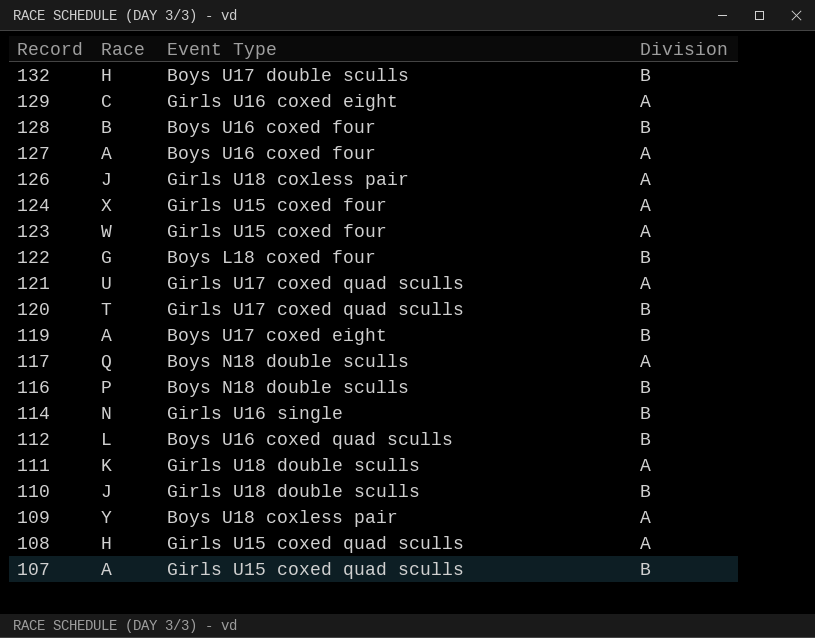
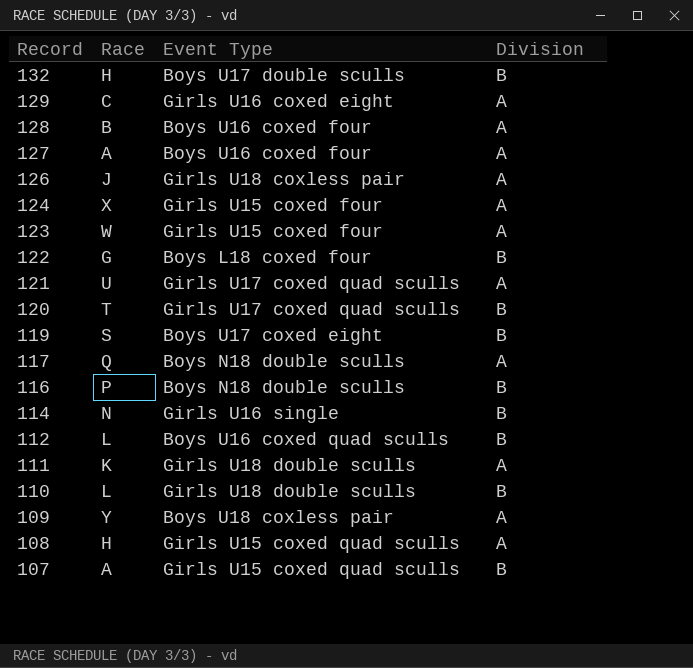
128 | Division: B -> A
119 | Race: A -> S
110 | Race: J -> L

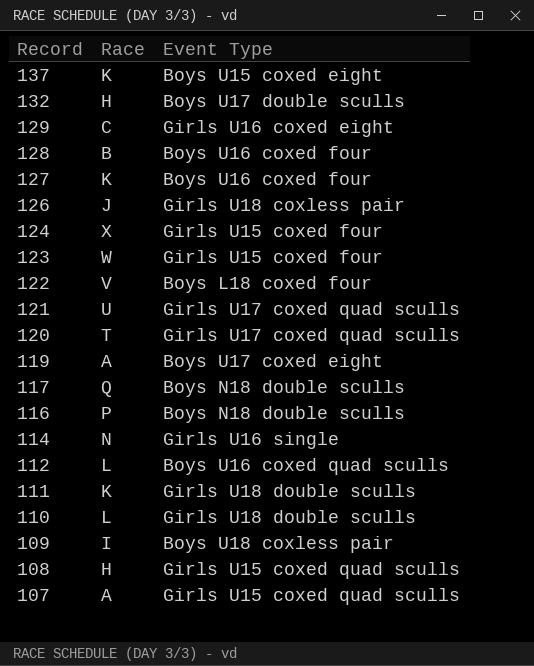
column Division | position: 4 -> none
row 137: none -> K | Boys U15 coxed eight
127 | Race: A -> K
122 | Race: G -> V
119 | Race: S -> A
109 | Race: Y -> I

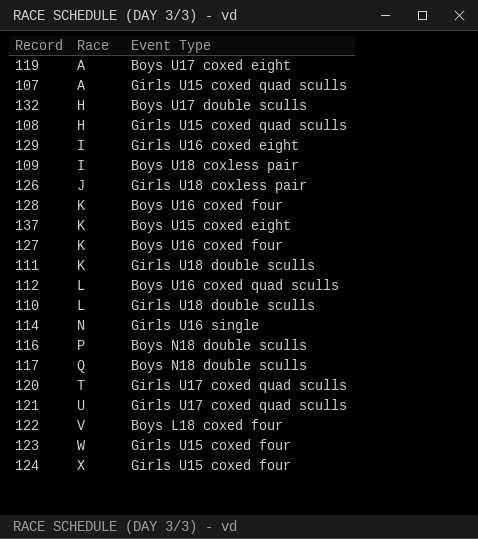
row order: Record descending -> Race ascending
129 | Race: C -> I
128 | Race: B -> K

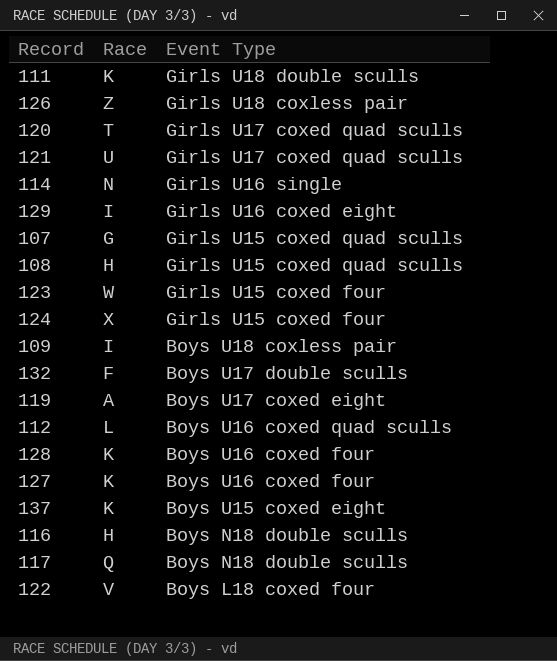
row order: Race ascending -> Event Type descending
row 110: L | Girls U18 double sculls -> none
126 | Race: J -> Z
107 | Race: A -> G
132 | Race: H -> F
116 | Race: P -> H

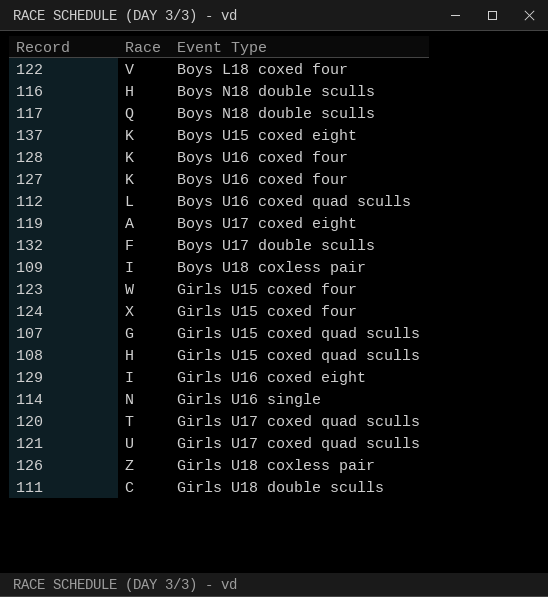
row order: Event Type descending -> Event Type ascending
111 | Race: K -> C

